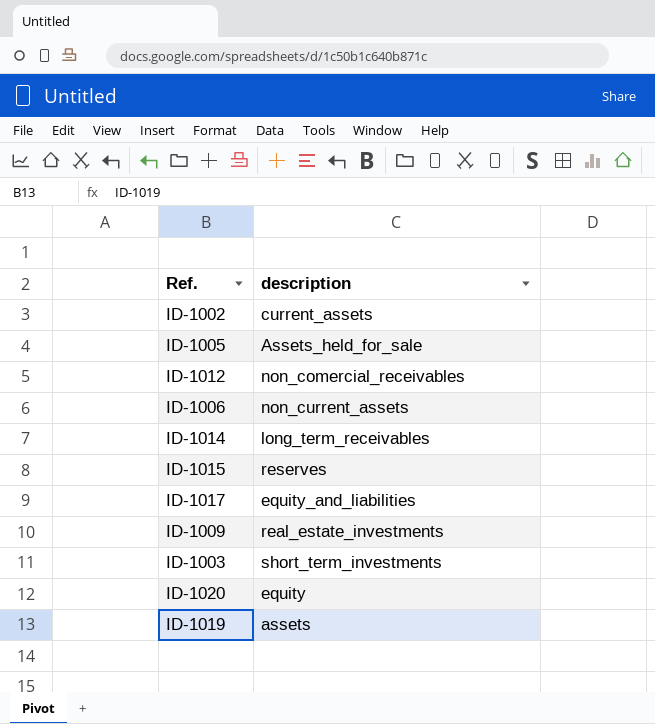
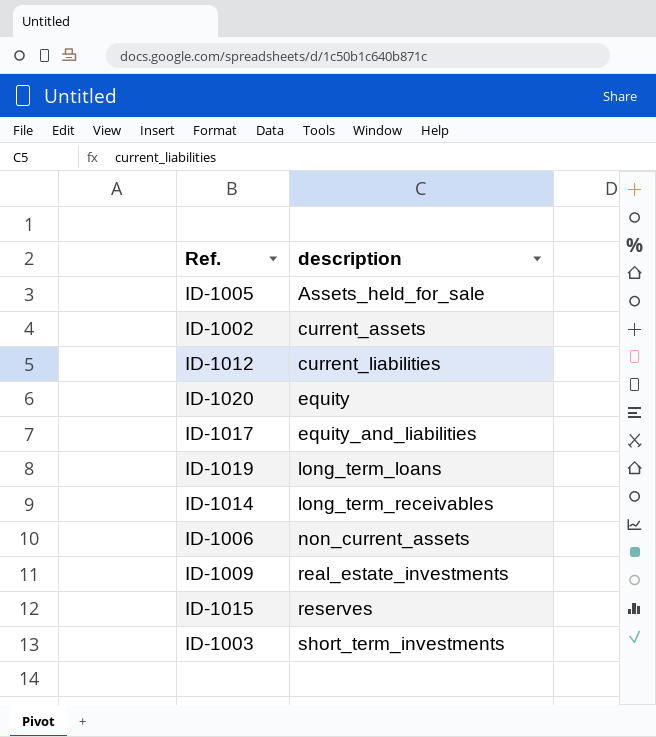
row order: none -> description ascending
ID-1012 | description: non_comercial_receivables -> current_liabilities
ID-1019 | description: assets -> long_term_loans

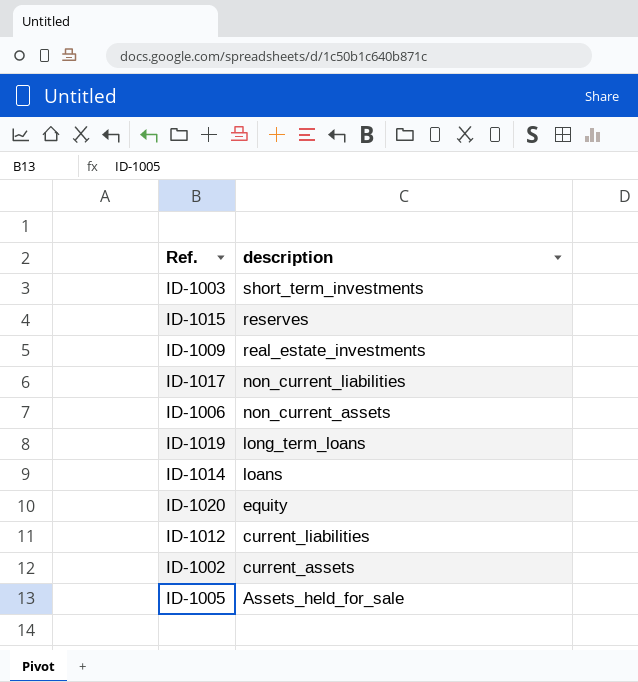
row order: description ascending -> description descending
ID-1017 | description: equity_and_liabilities -> non_current_liabilities
ID-1014 | description: long_term_receivables -> loans

